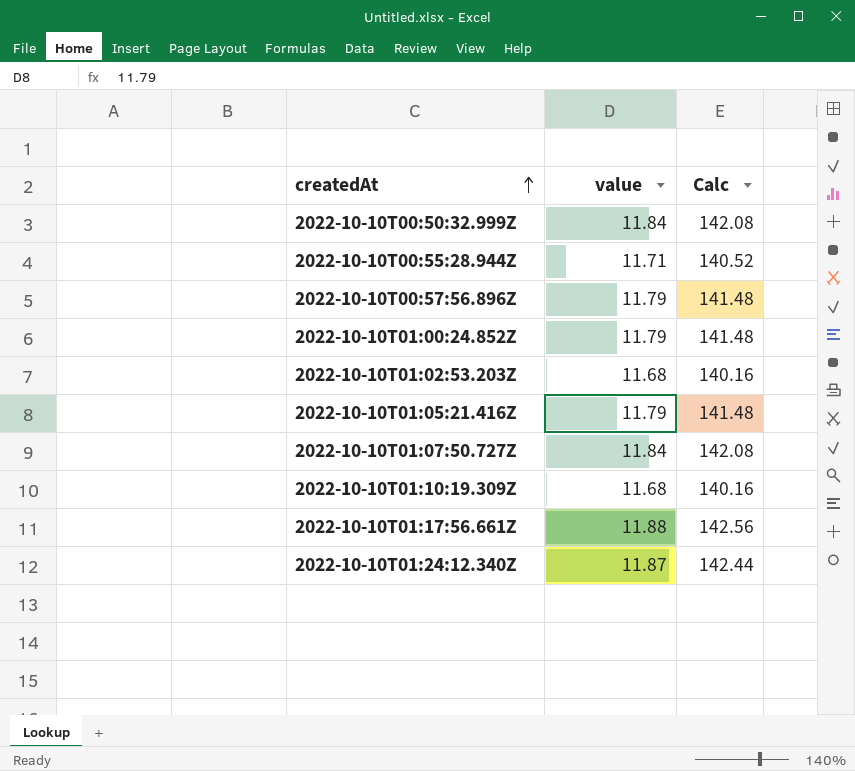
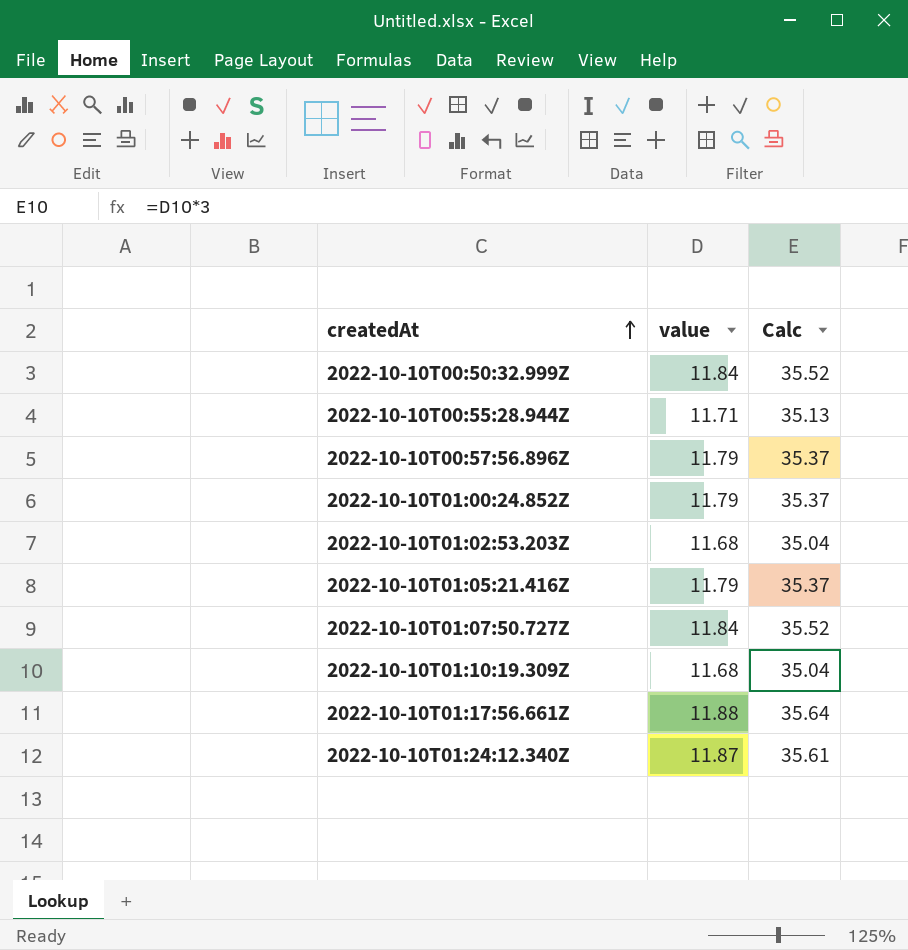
column Calc | formula: [value] * 12 -> [value] * 3

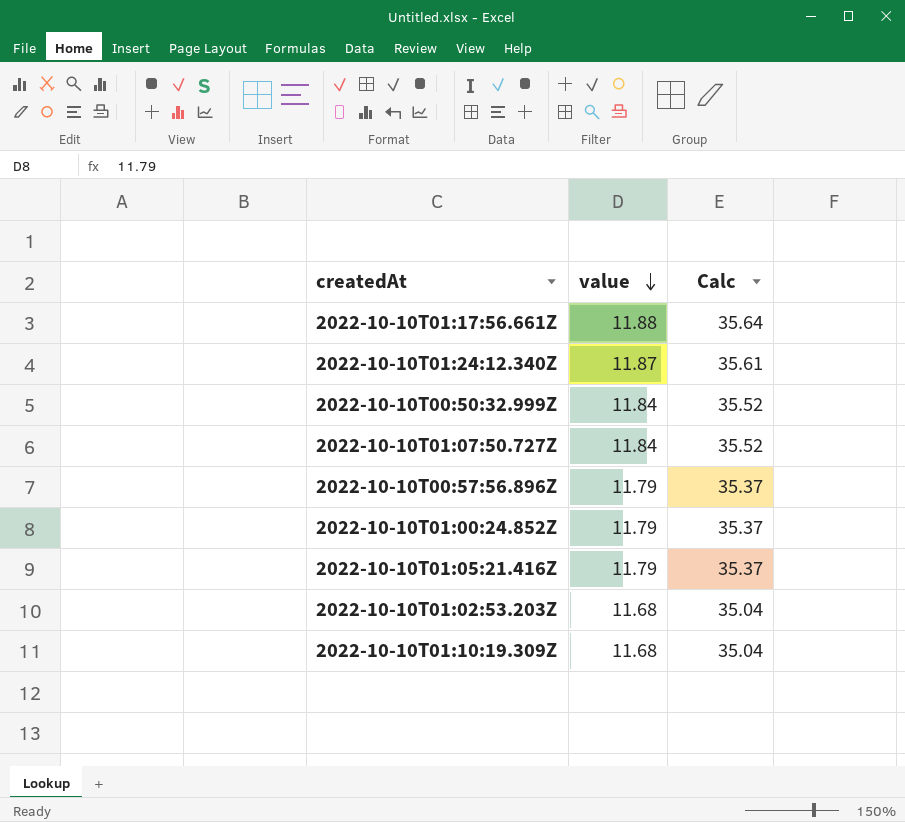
row order: createdAt ascending -> value descending
row 2022-10-10T00:55:28.944Z: 11.71 | 35.13 -> none

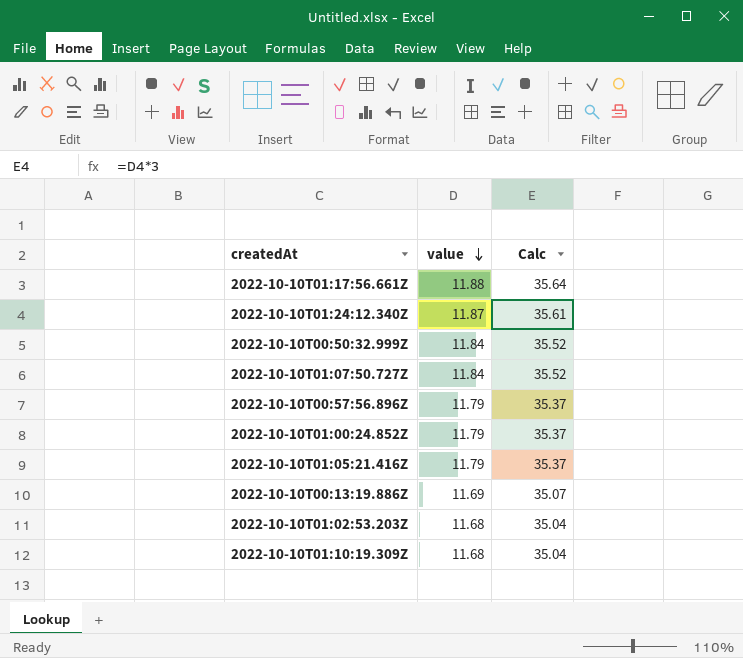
row 2022-10-10T00:13:19.886Z: none -> 11.69 | 35.07

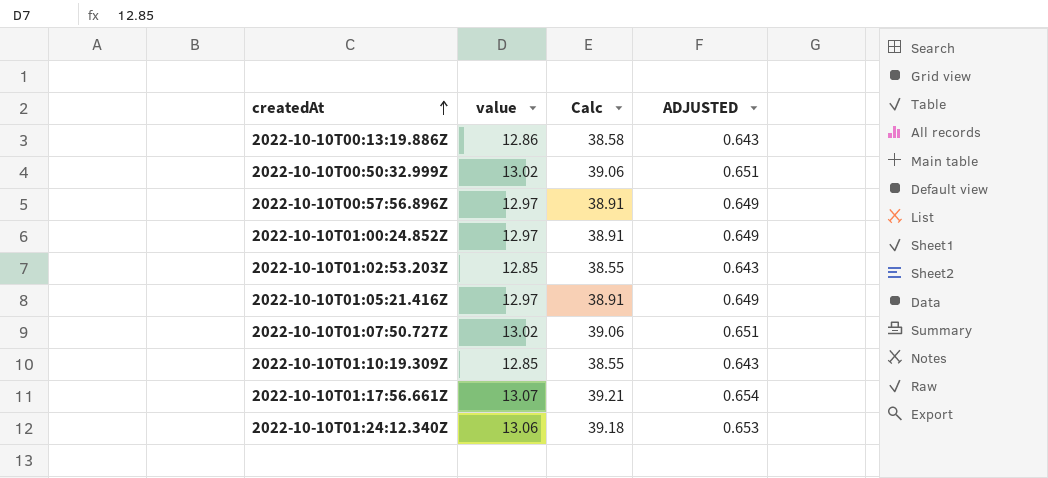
row order: value descending -> createdAt ascending
column ADJUSTED | formula: none -> [value] * 0.05
2022-10-10T00:13:19.886Z | value: 11.69 -> 12.86
2022-10-10T00:13:19.886Z | Calc: 35.07 -> 38.58
2022-10-10T00:50:32.999Z | value: 11.84 -> 13.02
2022-10-10T00:50:32.999Z | Calc: 35.52 -> 39.06
2022-10-10T00:57:56.896Z | value: 11.79 -> 12.97
2022-10-10T00:57:56.896Z | Calc: 35.37 -> 38.91
2022-10-10T01:00:24.852Z | value: 11.79 -> 12.97
2022-10-10T01:00:24.852Z | Calc: 35.37 -> 38.91
2022-10-10T01:02:53.203Z | value: 11.68 -> 12.85
2022-10-10T01:02:53.203Z | Calc: 35.04 -> 38.55
2022-10-10T01:05:21.416Z | value: 11.79 -> 12.97
2022-10-10T01:05:21.416Z | Calc: 35.37 -> 38.91
2022-10-10T01:07:50.727Z | value: 11.84 -> 13.02
2022-10-10T01:07:50.727Z | Calc: 35.52 -> 39.06
2022-10-10T01:10:19.309Z | value: 11.68 -> 12.85
2022-10-10T01:10:19.309Z | Calc: 35.04 -> 38.55
2022-10-10T01:17:56.661Z | value: 11.88 -> 13.07
2022-10-10T01:17:56.661Z | Calc: 35.64 -> 39.21
2022-10-10T01:24:12.340Z | value: 11.87 -> 13.06
2022-10-10T01:24:12.340Z | Calc: 35.61 -> 39.18

